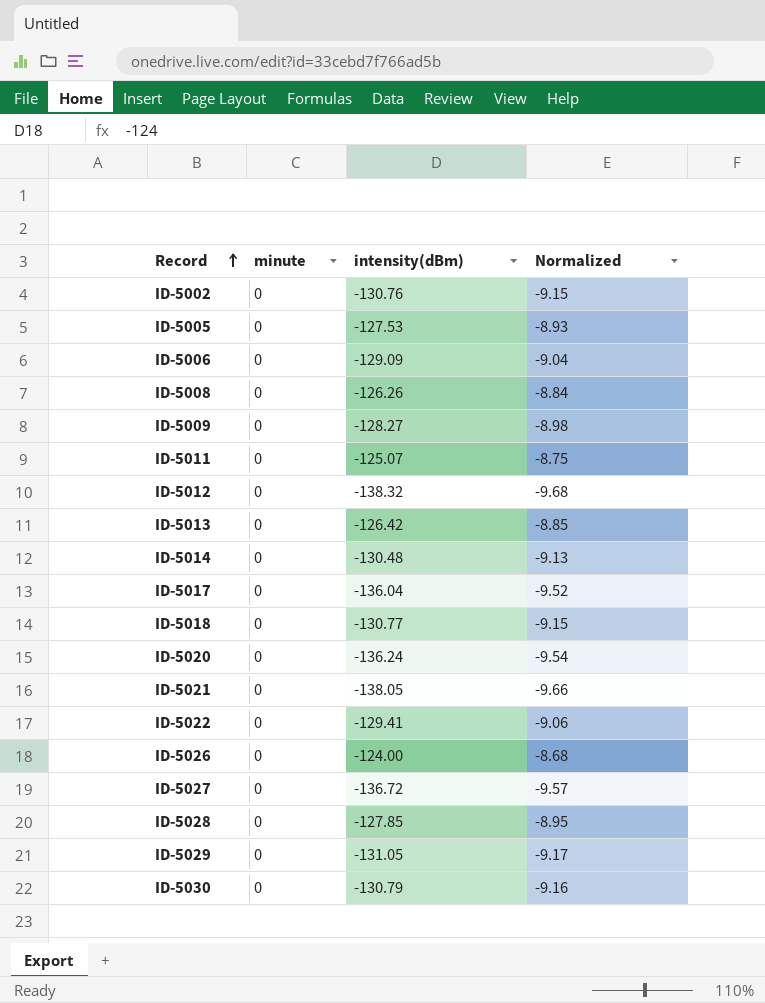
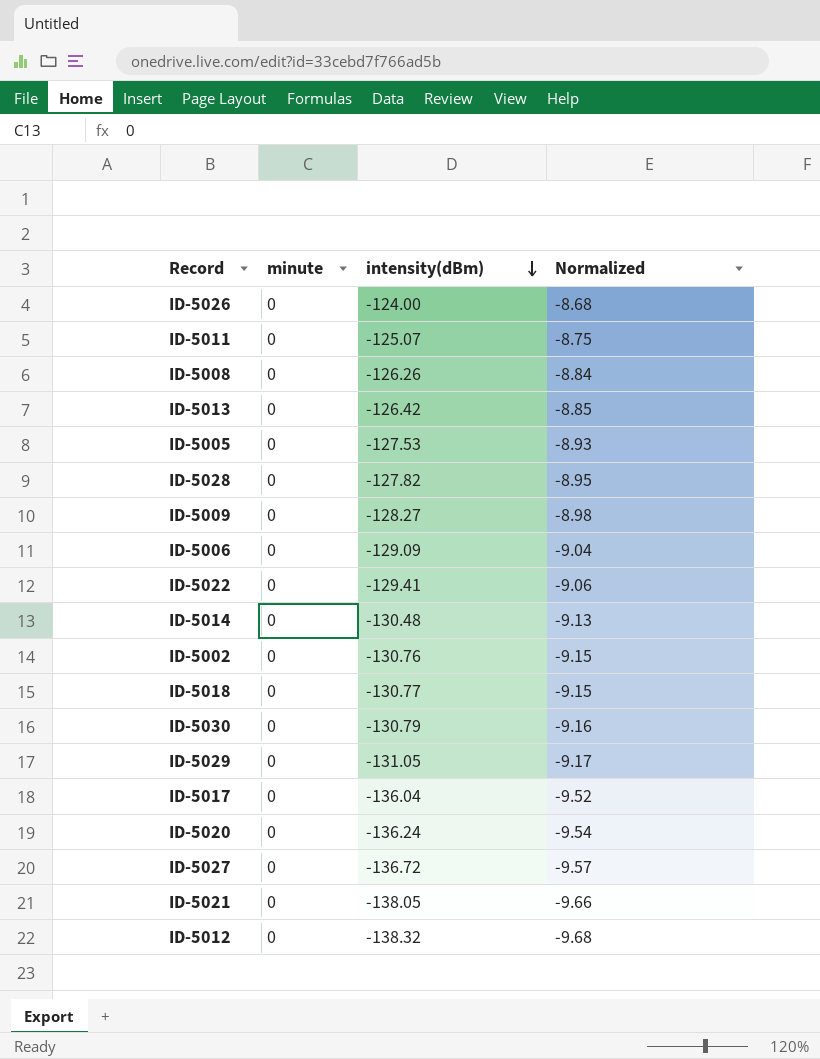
row order: Record ascending -> intensity(dBm) descending
ID-5028 | intensity(dBm): -127.85 -> -127.82

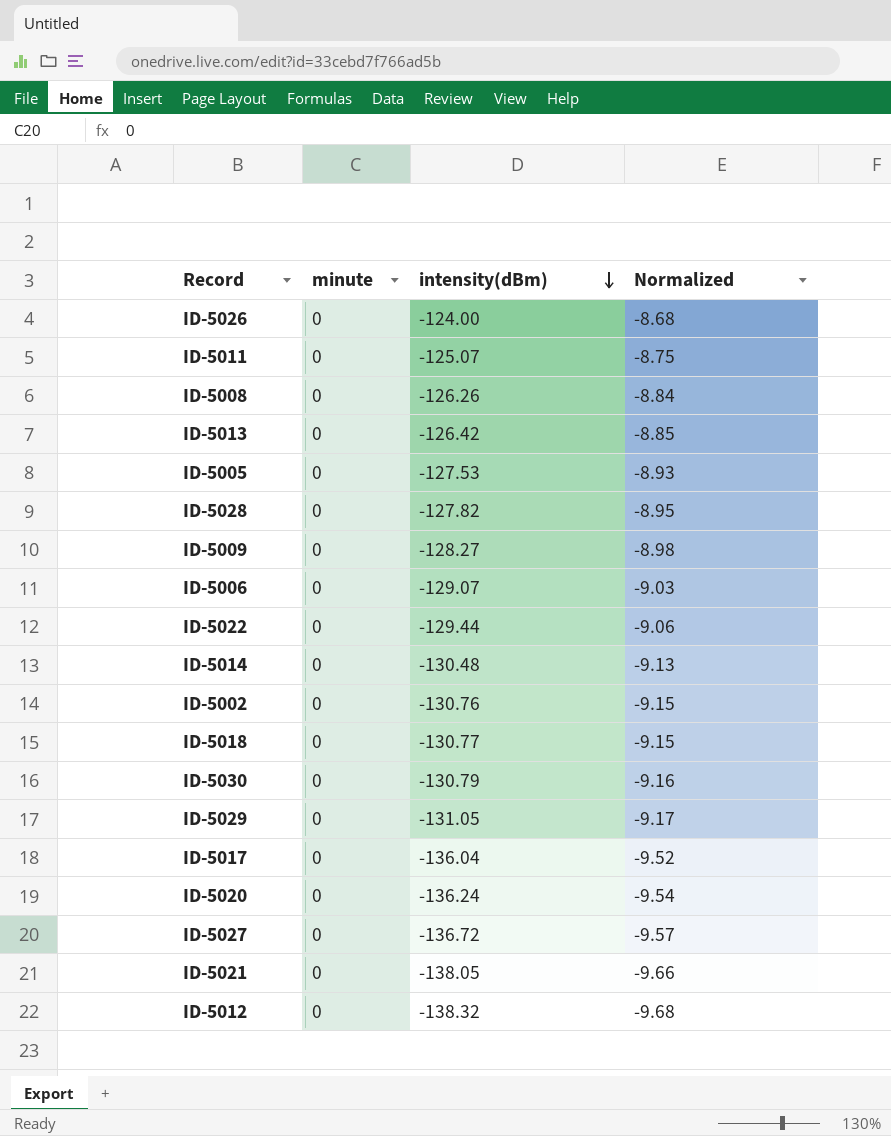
ID-5006 | intensity(dBm): -129.09 -> -129.07
ID-5006 | Normalized: -9.04 -> -9.03
ID-5022 | intensity(dBm): -129.41 -> -129.44

